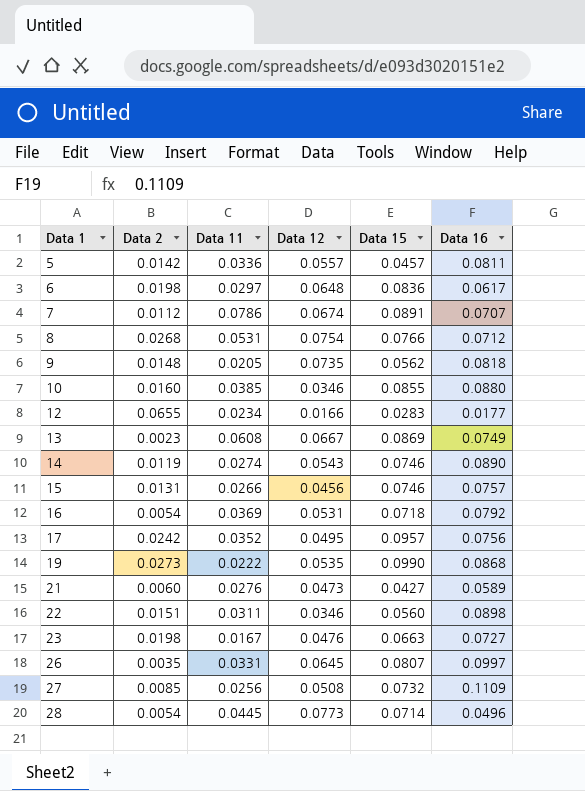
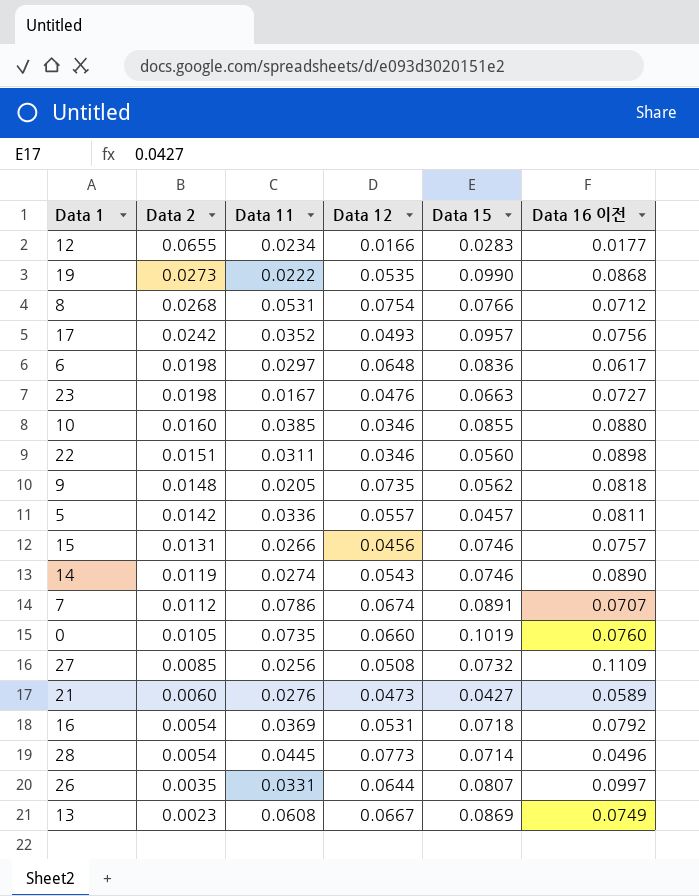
row order: Data 1 ascending -> Data 2 descending
column name: Data 16 -> Data 16 이전
17 | Data 12: 0.0495 -> 0.0493
row 0: none -> 0.0105 | 0.0735 | 0.0660 | 0.1019 | 0.0760
26 | Data 12: 0.0645 -> 0.0644

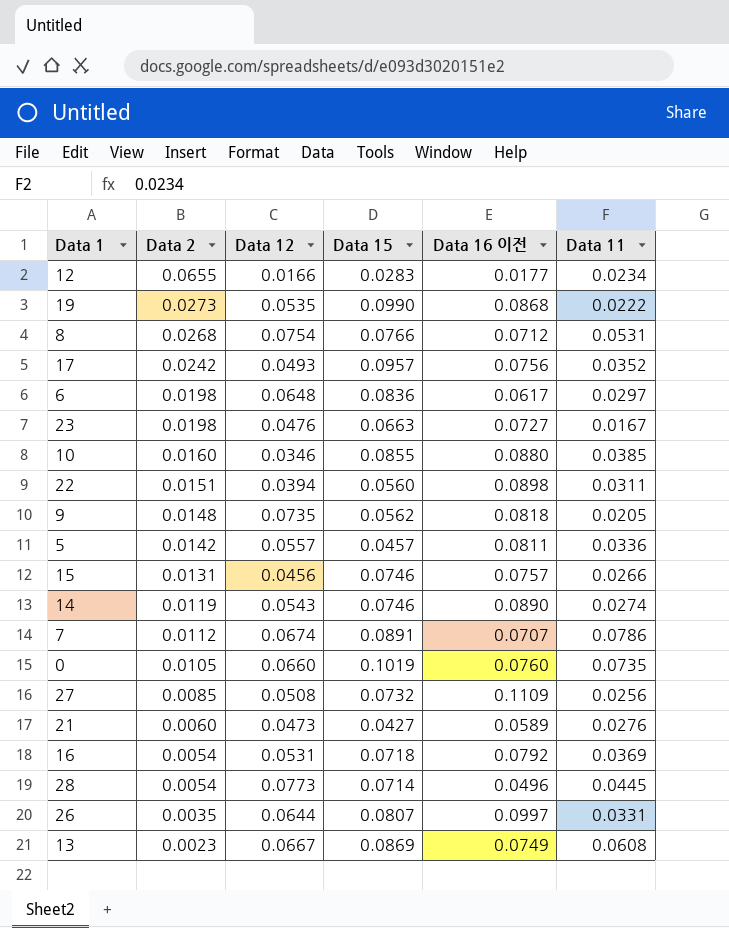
column Data 11 | position: 3 -> 6
22 | Data 12: 0.0346 -> 0.0394

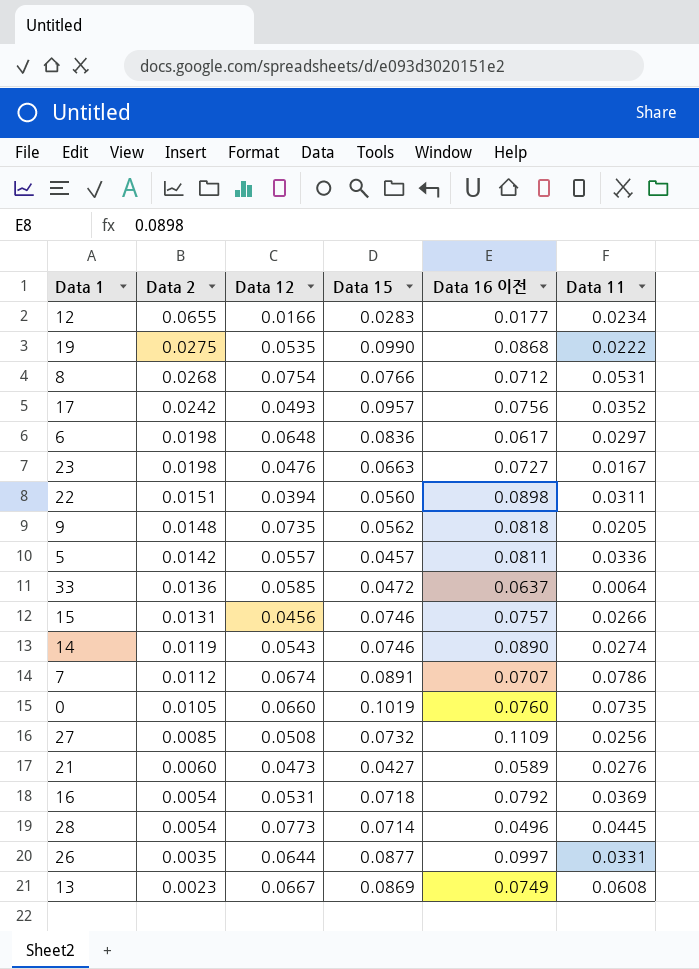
row 10: 0.0160 | 0.0346 | 0.0855 | 0.0880 | 0.0385 -> none
19 | Data 2: 0.0273 -> 0.0275
row 33: none -> 0.0136 | 0.0585 | 0.0472 | 0.0637 | 0.0064
26 | Data 15: 0.0807 -> 0.0877

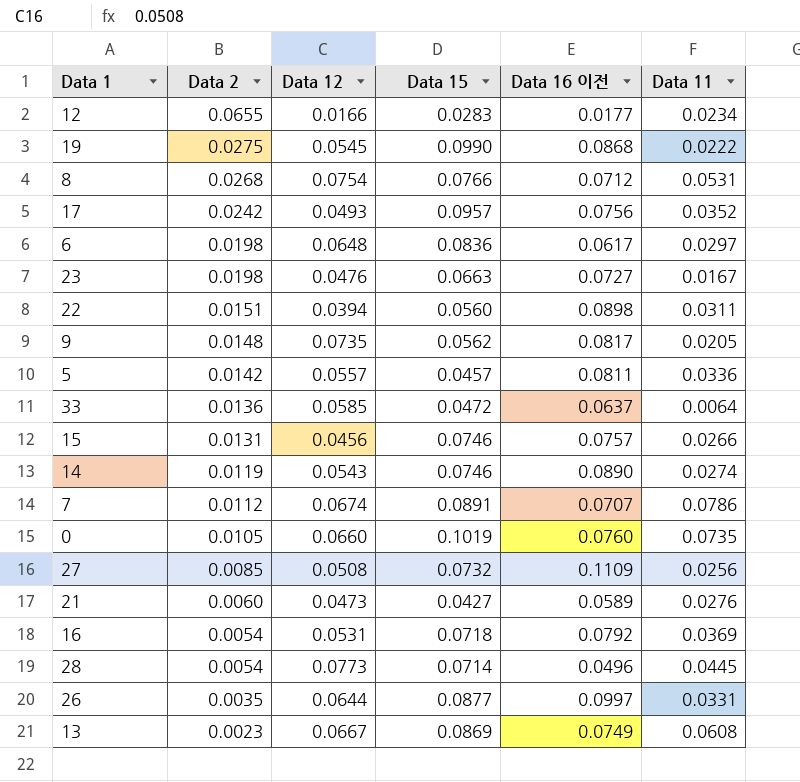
19 | Data 12: 0.0535 -> 0.0545
9 | Data 16 이전: 0.0818 -> 0.0817

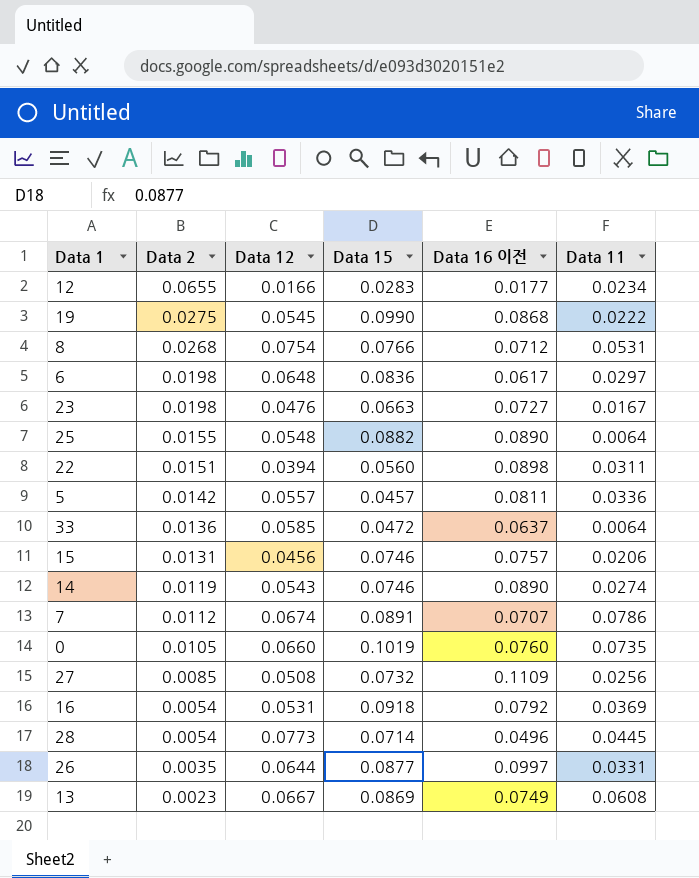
row 17: 0.0242 | 0.0493 | 0.0957 | 0.0756 | 0.0352 -> none
row 9: 0.0148 | 0.0735 | 0.0562 | 0.0817 | 0.0205 -> none
row 21: 0.0060 | 0.0473 | 0.0427 | 0.0589 | 0.0276 -> none
row 25: none -> 0.0155 | 0.0548 | 0.0882 | 0.0890 | 0.0064
15 | Data 11: 0.0266 -> 0.0206
16 | Data 15: 0.0718 -> 0.0918

